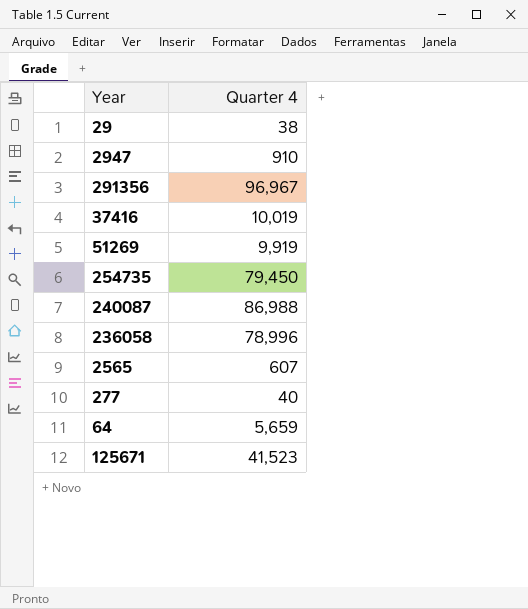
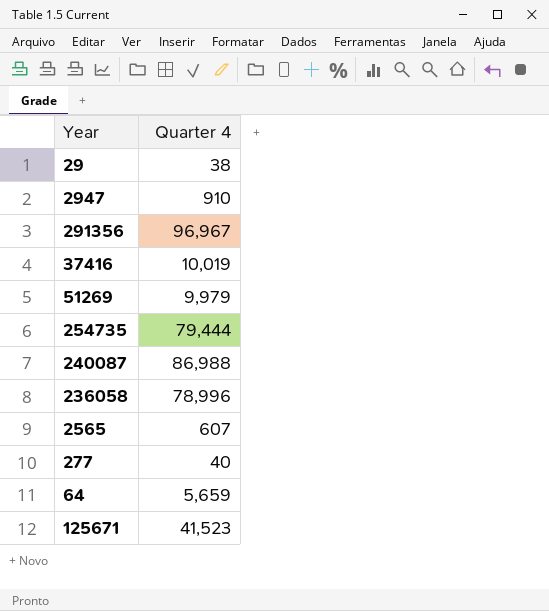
51269 | Quarter 4: 9,919 -> 9,979
254735 | Quarter 4: 79,450 -> 79,444

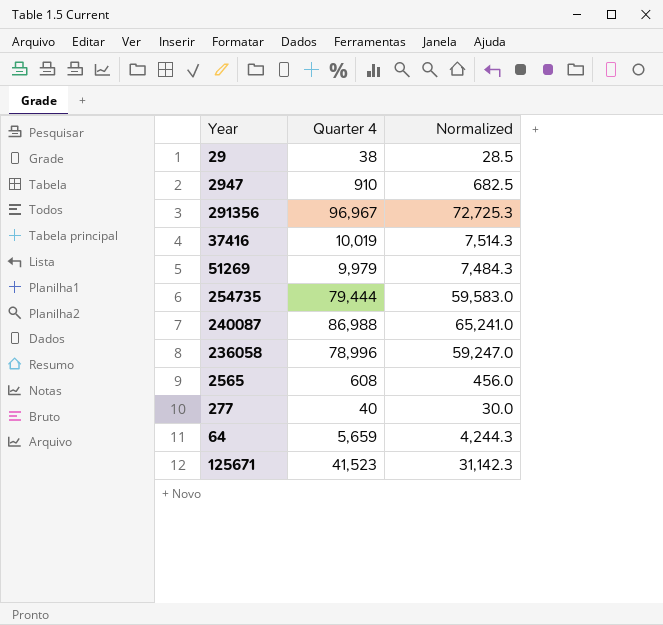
column Normalized | formula: none -> [Quarter 4] * 0.75
2565 | Quarter 4: 607 -> 608

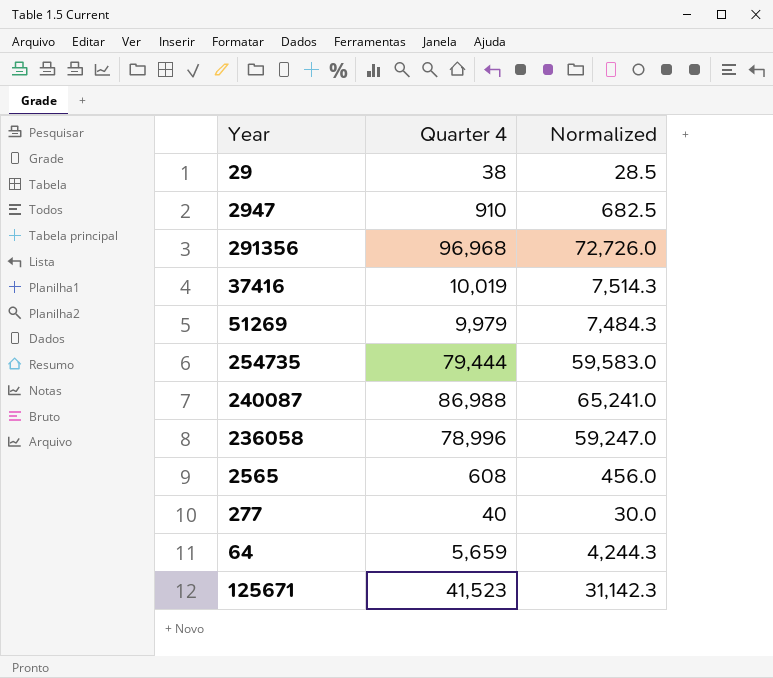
291356 | Quarter 4: 96,967 -> 96,968
291356 | Normalized: 72,725.3 -> 72,726.0

